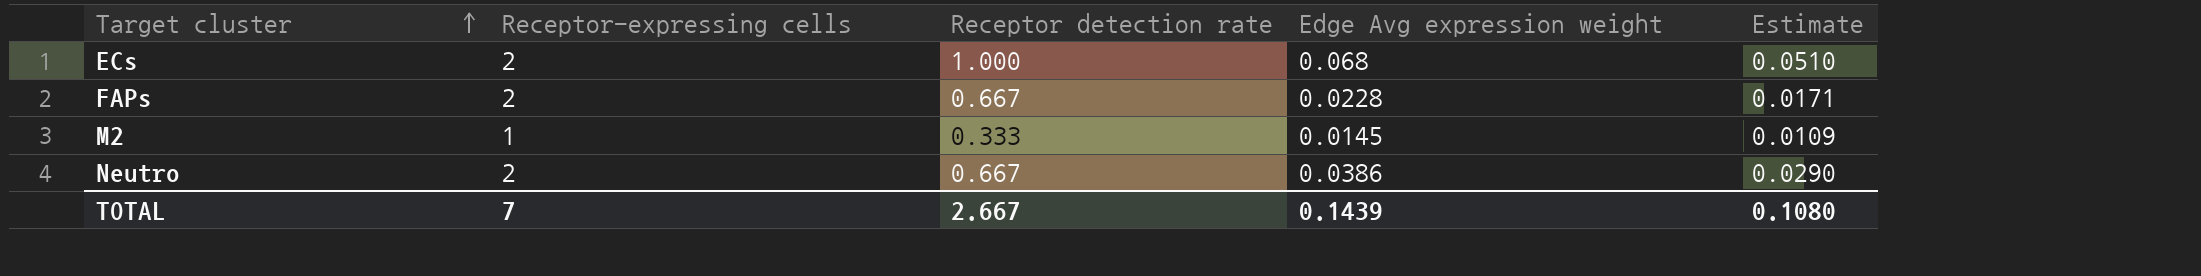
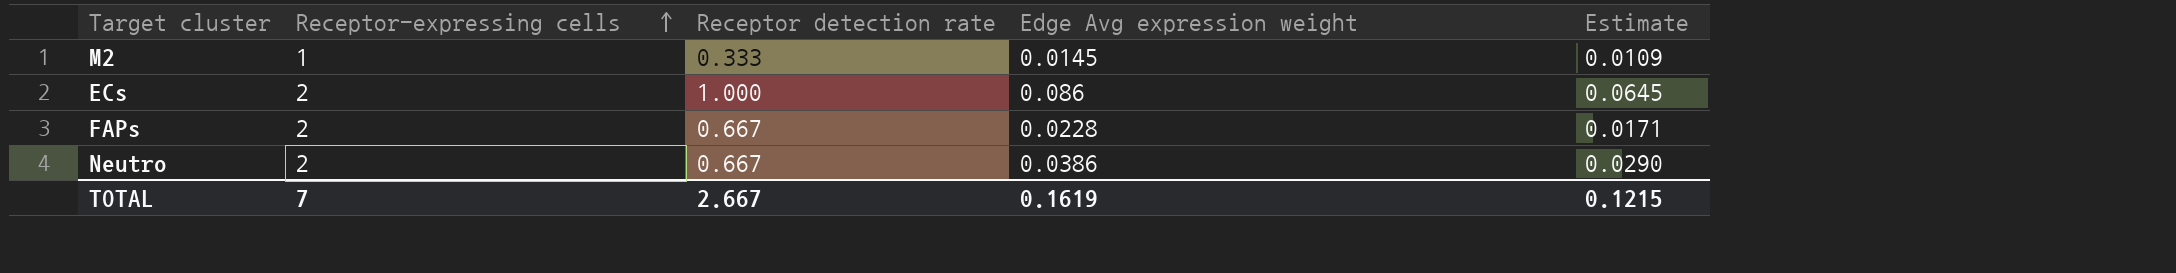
row order: Target cluster ascending -> Receptor-expressing cells ascending
ECs | Edge Avg expression weight: 0.068 -> 0.086
ECs | Estimate: 0.0510 -> 0.0645
TOTAL | Edge Avg expression weight: 0.1439 -> 0.1619
TOTAL | Estimate: 0.1080 -> 0.1215

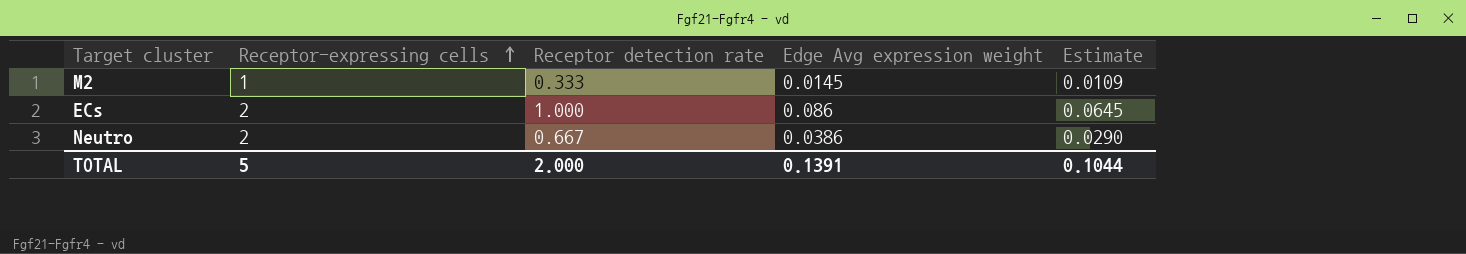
row FAPs: 2 | 0.667 | 0.0228 | 0.0171 -> none
TOTAL | Receptor-expressing cells: 7 -> 5
TOTAL | Receptor detection rate: 2.667 -> 2.000
TOTAL | Edge Avg expression weight: 0.1619 -> 0.1391
TOTAL | Estimate: 0.1215 -> 0.1044

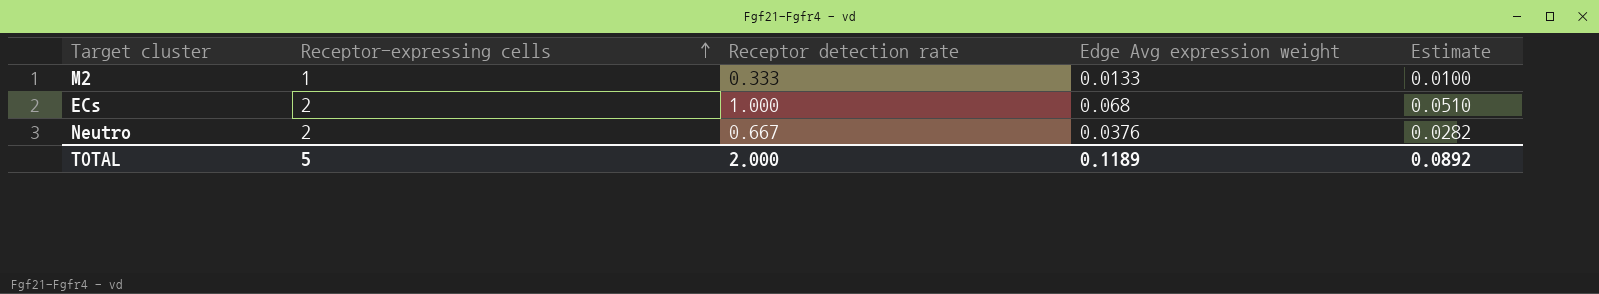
M2 | Edge Avg expression weight: 0.0145 -> 0.0133
M2 | Estimate: 0.0109 -> 0.0100
ECs | Edge Avg expression weight: 0.086 -> 0.068
ECs | Estimate: 0.0645 -> 0.0510
Neutro | Edge Avg expression weight: 0.0386 -> 0.0376
Neutro | Estimate: 0.0290 -> 0.0282
TOTAL | Edge Avg expression weight: 0.1391 -> 0.1189
TOTAL | Estimate: 0.1044 -> 0.0892

